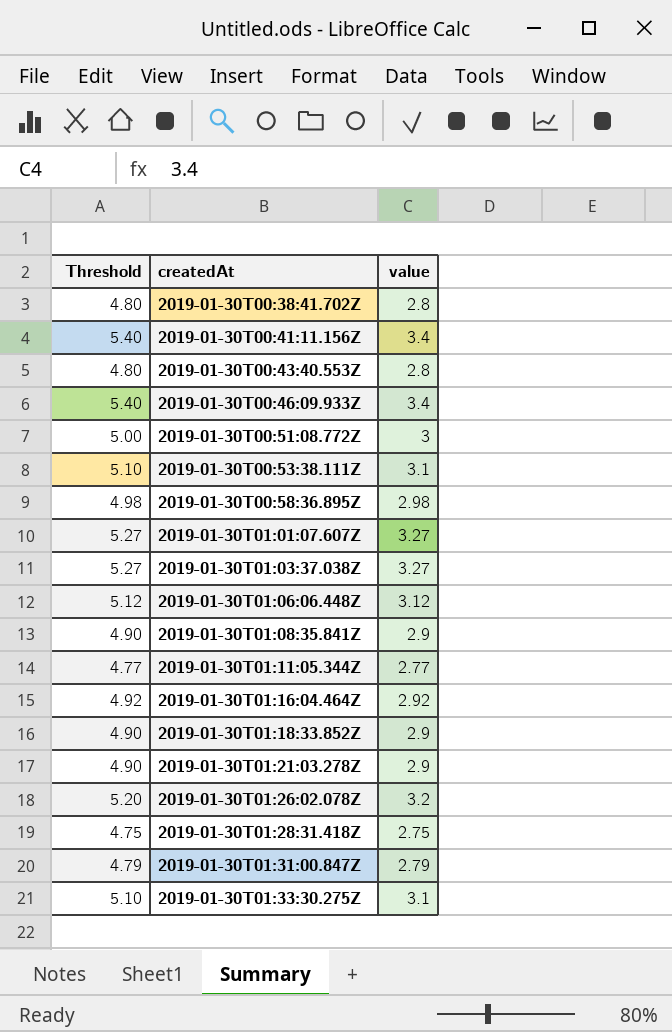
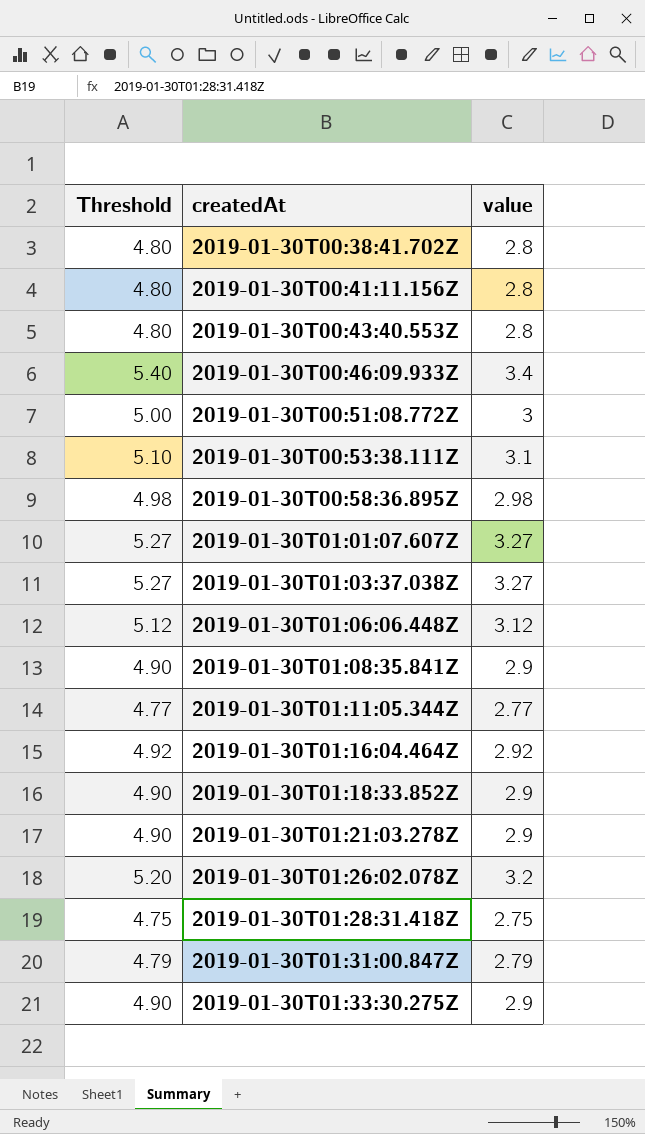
2019-01-30T00:41:11.156Z | Threshold: 5.40 -> 4.80
2019-01-30T00:41:11.156Z | value: 3.4 -> 2.8
2019-01-30T01:33:30.275Z | Threshold: 5.10 -> 4.90
2019-01-30T01:33:30.275Z | value: 3.1 -> 2.9

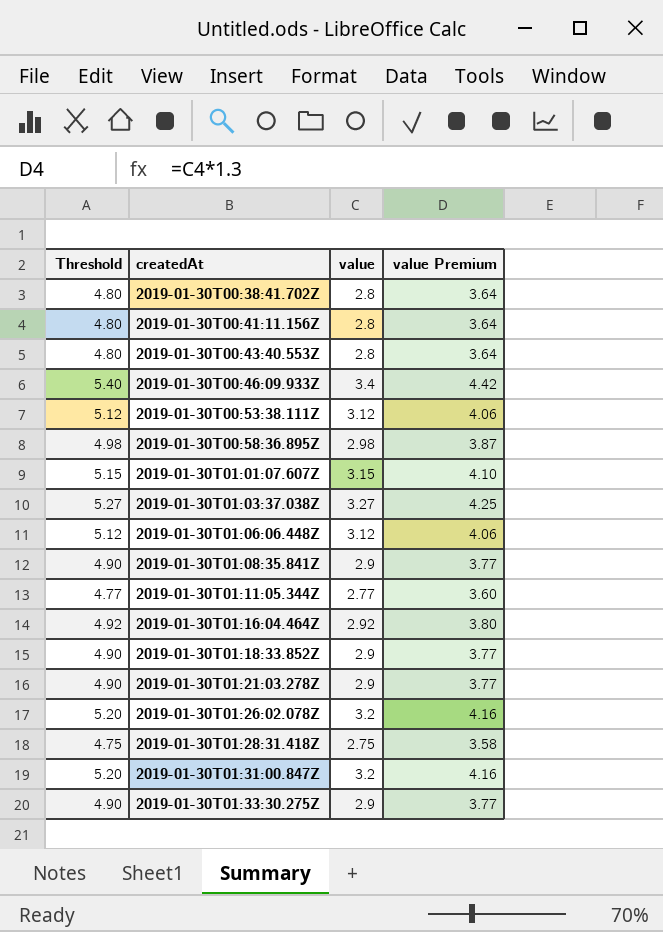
column value Premium | formula: none -> [value] * 1.3
row 2019-01-30T00:51:08.772Z: 5.00 | 3 -> none
2019-01-30T00:53:38.111Z | Threshold: 5.10 -> 5.12
2019-01-30T00:53:38.111Z | value: 3.1 -> 3.12
2019-01-30T01:01:07.607Z | Threshold: 5.27 -> 5.15
2019-01-30T01:01:07.607Z | value: 3.27 -> 3.15
2019-01-30T01:31:00.847Z | Threshold: 4.79 -> 5.20
2019-01-30T01:31:00.847Z | value: 2.79 -> 3.2

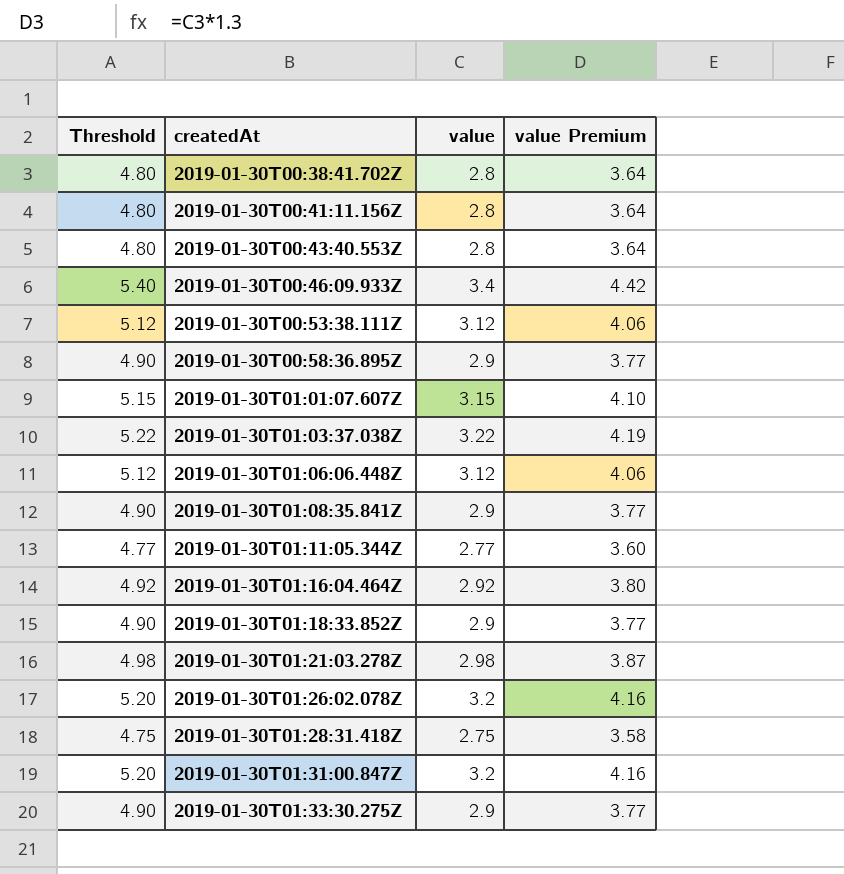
2019-01-30T00:58:36.895Z | Threshold: 4.98 -> 4.90
2019-01-30T00:58:36.895Z | value: 2.98 -> 2.9
2019-01-30T00:58:36.895Z | value Premium: 3.87 -> 3.77
2019-01-30T01:03:37.038Z | Threshold: 5.27 -> 5.22
2019-01-30T01:03:37.038Z | value: 3.27 -> 3.22
2019-01-30T01:03:37.038Z | value Premium: 4.25 -> 4.19
2019-01-30T01:21:03.278Z | Threshold: 4.90 -> 4.98
2019-01-30T01:21:03.278Z | value: 2.9 -> 2.98
2019-01-30T01:21:03.278Z | value Premium: 3.77 -> 3.87

